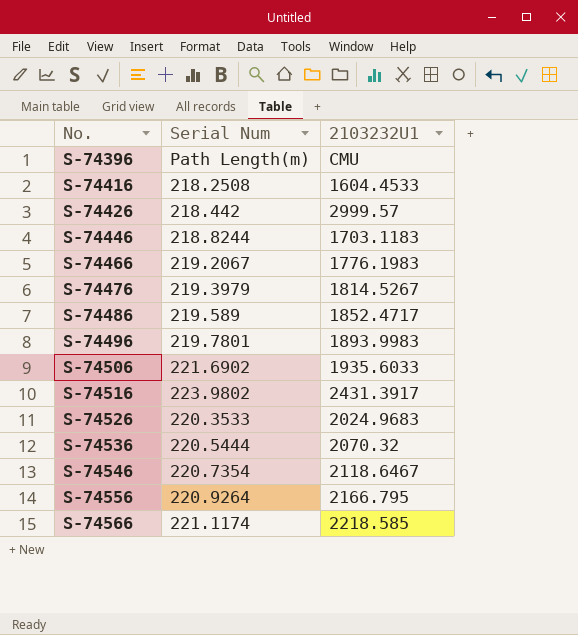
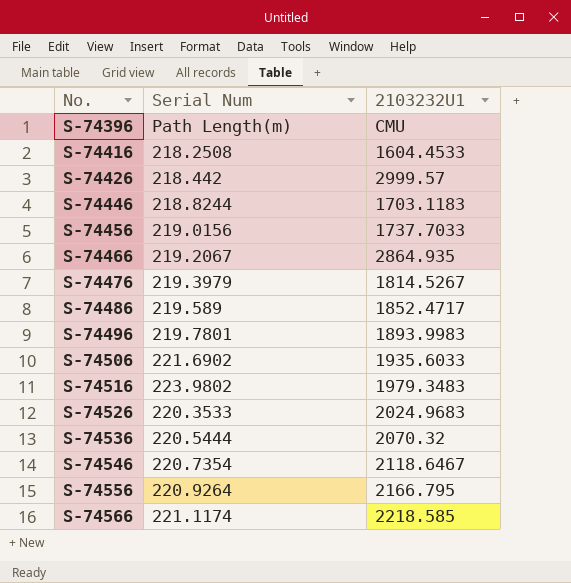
row S-74456: none -> 219.0156 | 1737.7033
S-74466 | 2103232U1: 1776.1983 -> 2864.935
S-74516 | 2103232U1: 2431.3917 -> 1979.3483

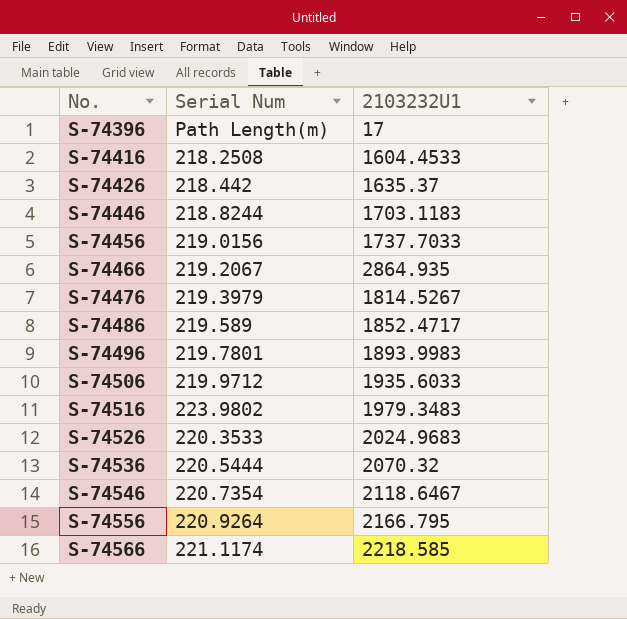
S-74396 | 2103232U1: CMU -> 17
S-74426 | 2103232U1: 2999.57 -> 1635.37
S-74506 | Serial Num: 221.6902 -> 219.9712

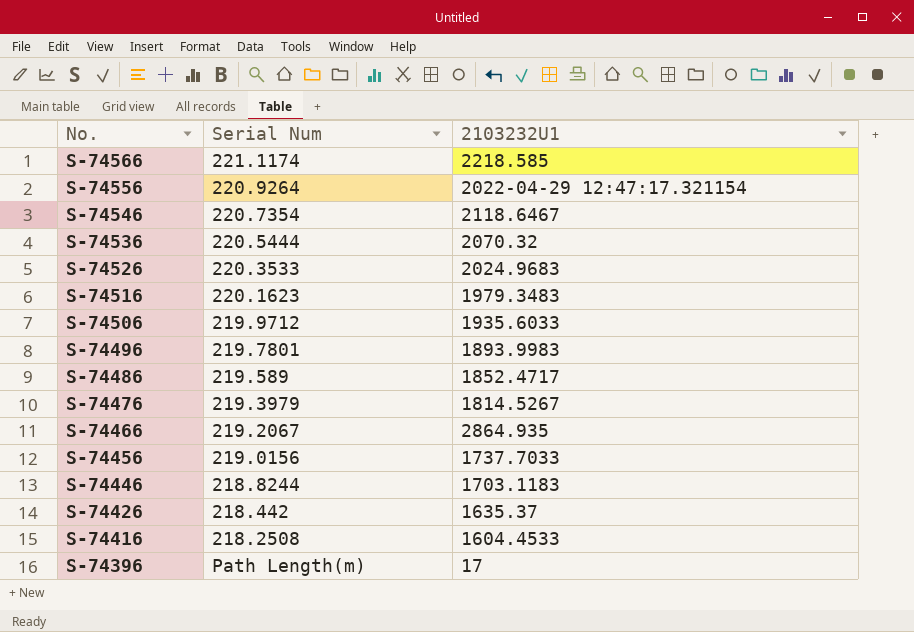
row order: No. ascending -> No. descending
S-74556 | 2103232U1: 2166.795 -> 2022-04-29 12:47:17.321154
S-74516 | Serial Num: 223.9802 -> 220.1623

